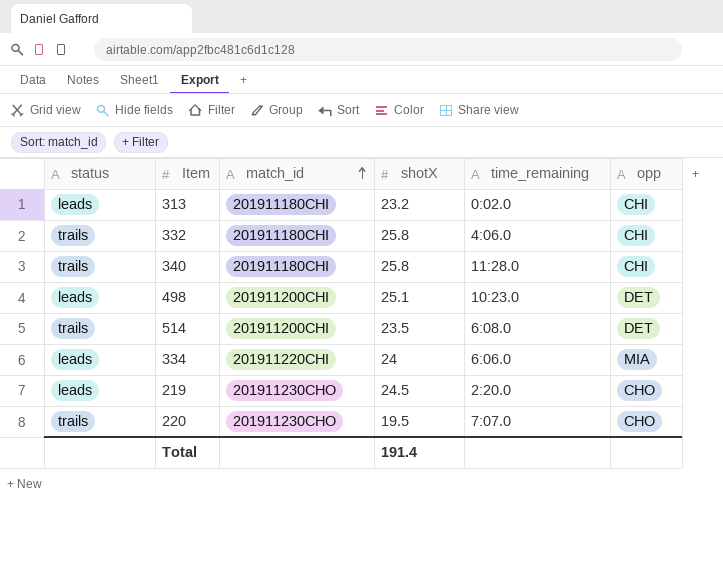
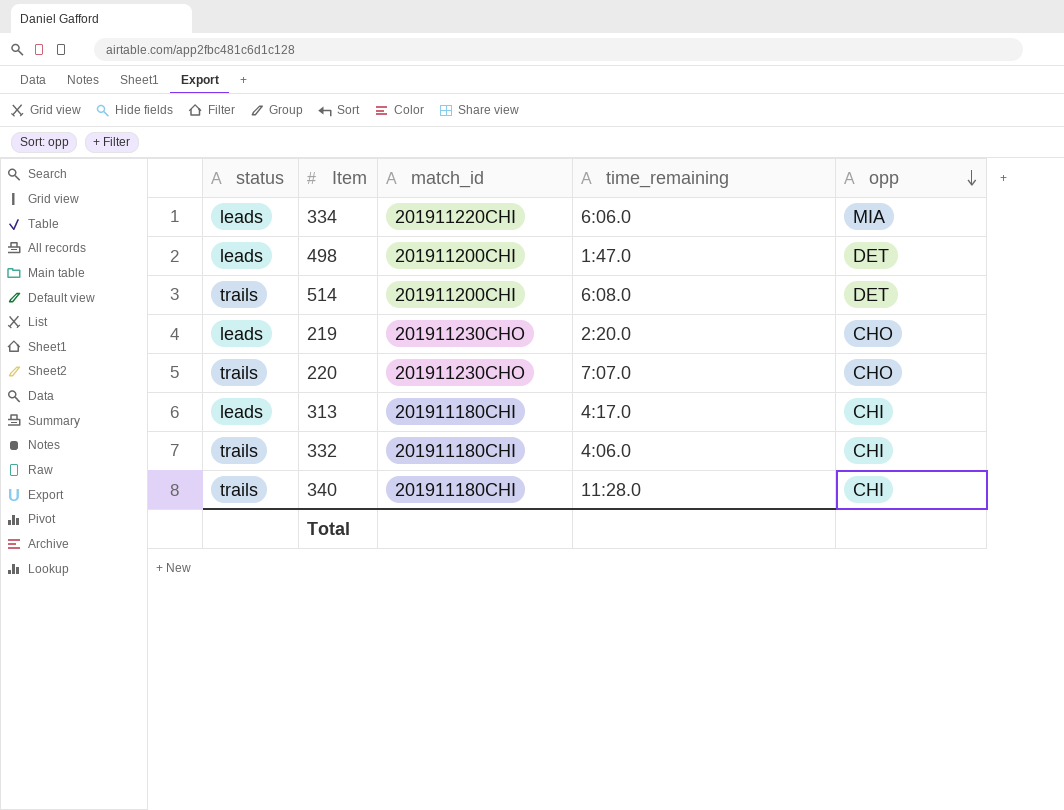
row order: match_id ascending -> opp descending
column shotX | position: 4 -> none
498 | time_remaining: 10:23.0 -> 1:47.0
313 | time_remaining: 0:02.0 -> 4:17.0

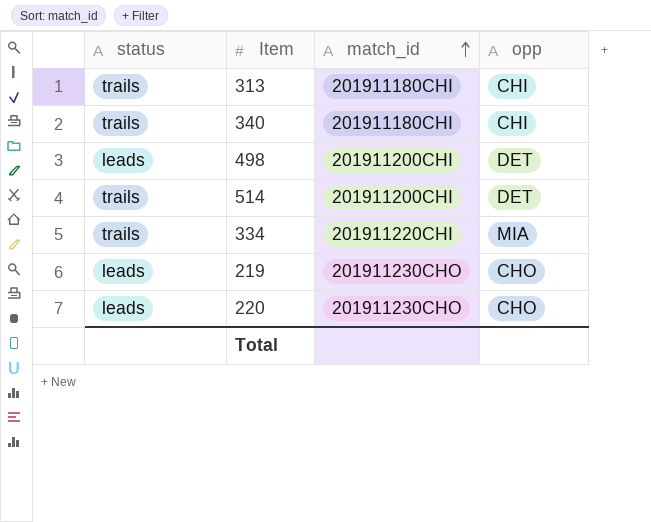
row order: opp descending -> match_id ascending
column time_remaining | position: 4 -> none
row 332: trails | 201911180CHI | 4:06.0 | CHI -> none
313 | status: leads -> trails
334 | status: leads -> trails
220 | status: trails -> leads

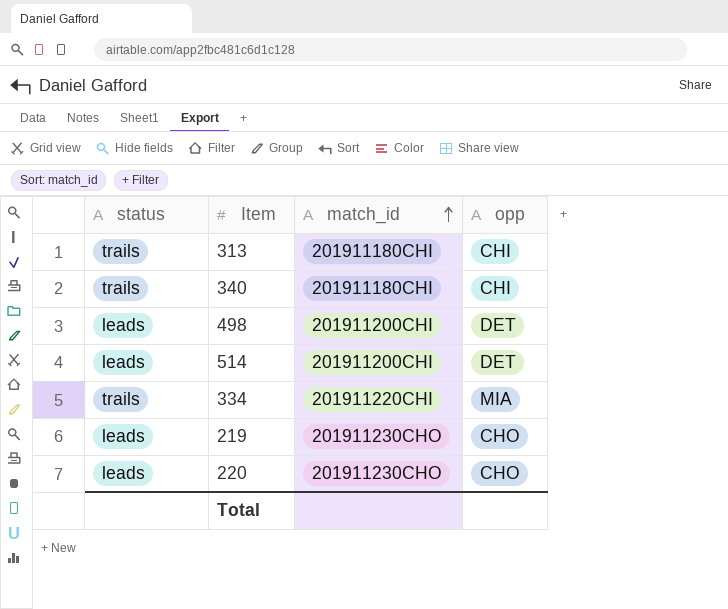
514 | status: trails -> leads

